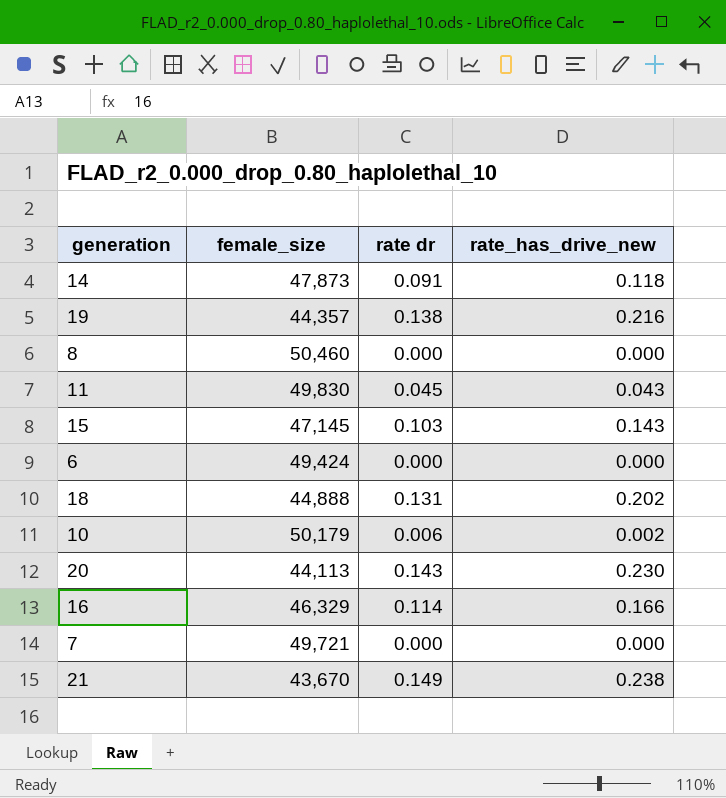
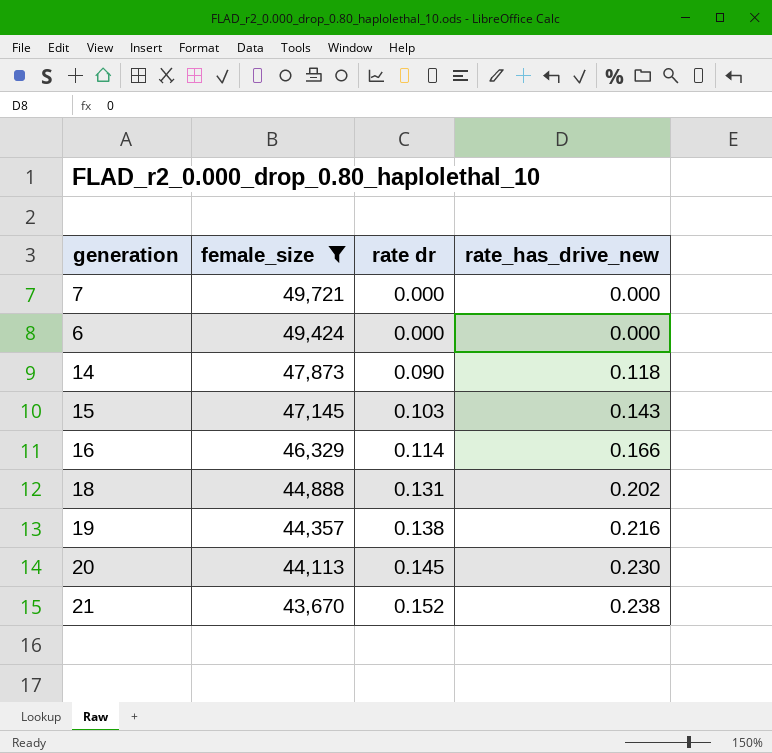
filter: none -> female_size <= 49,721
row order: none -> female_size descending
14 | rate dr: 0.091 -> 0.090
20 | rate dr: 0.143 -> 0.145
21 | rate dr: 0.149 -> 0.152

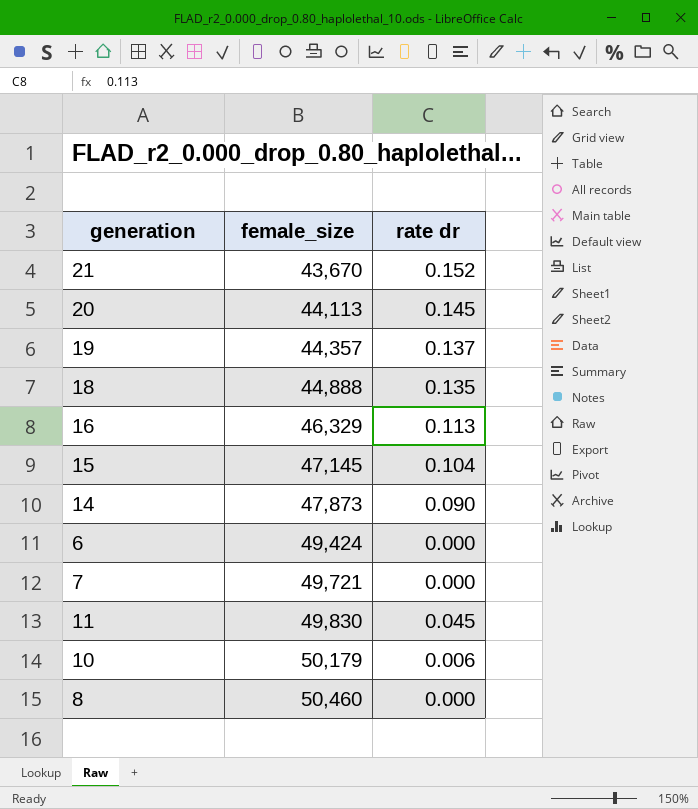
filter: female_size <= 49,721 -> none
row order: female_size descending -> female_size ascending
column rate_has_drive_new | position: 4 -> none
19 | rate dr: 0.138 -> 0.137
18 | rate dr: 0.131 -> 0.135
16 | rate dr: 0.114 -> 0.113
15 | rate dr: 0.103 -> 0.104

